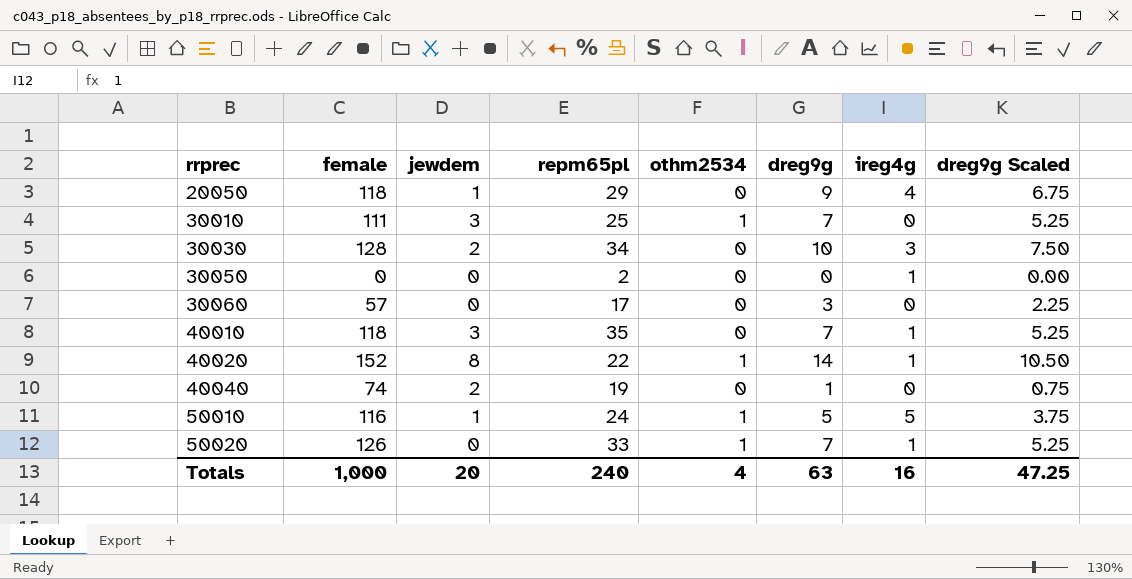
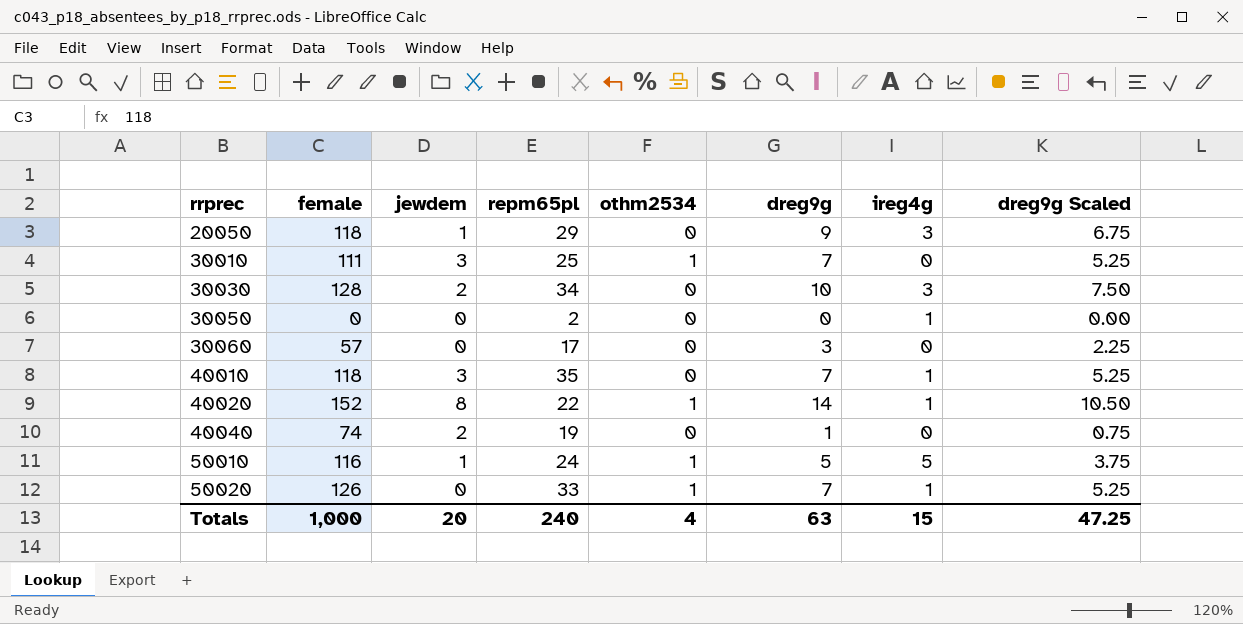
20050 | ireg4g: 4 -> 3
Totals | ireg4g: 16 -> 15

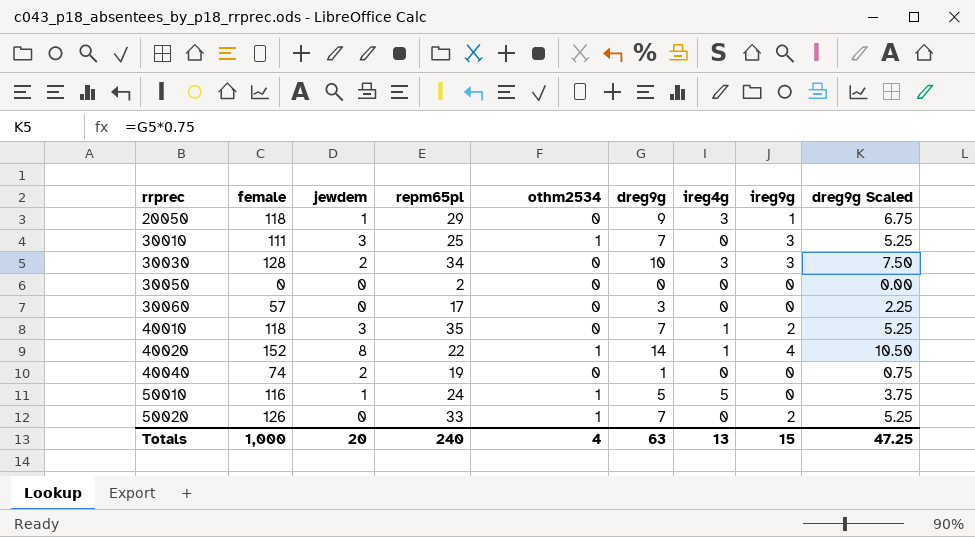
column ireg9g | position: none -> 8
30050 | ireg4g: 1 -> 0
50020 | ireg4g: 1 -> 0
Totals | ireg4g: 15 -> 13

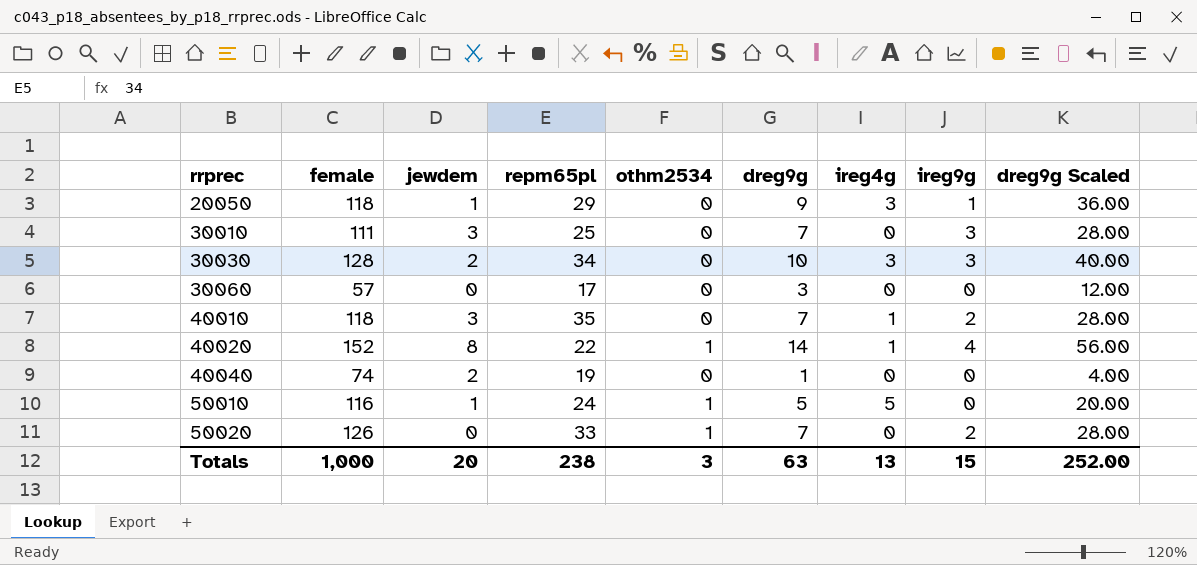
column dreg9g Scaled | formula: [dreg9g] * 0.75 -> [dreg9g] * 4
row 30050: 0 | 0 | 2 | 0 | 0 | 0 | 0 | 0.00 -> none
30010 | othm2534: 1 -> 0
Totals | repm65pl: 240 -> 238
Totals | othm2534: 4 -> 3
Totals | dreg9g Scaled: 47.25 -> 252.00

